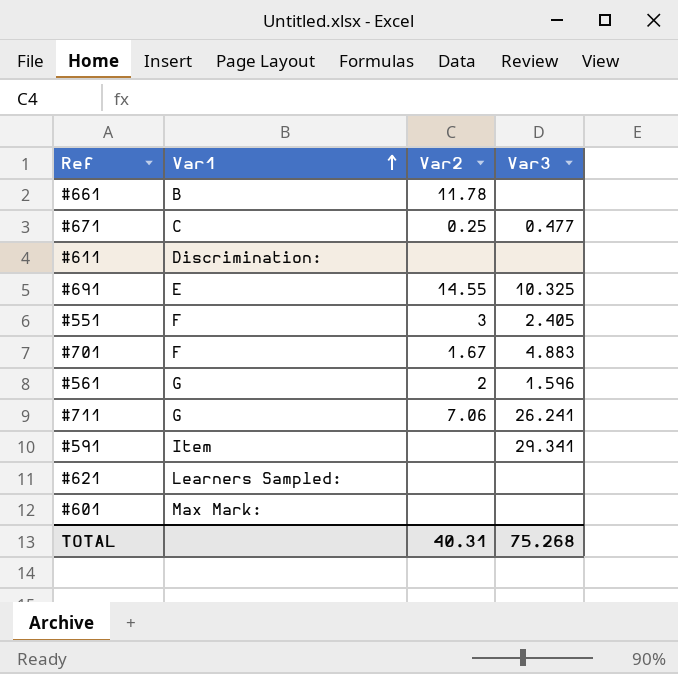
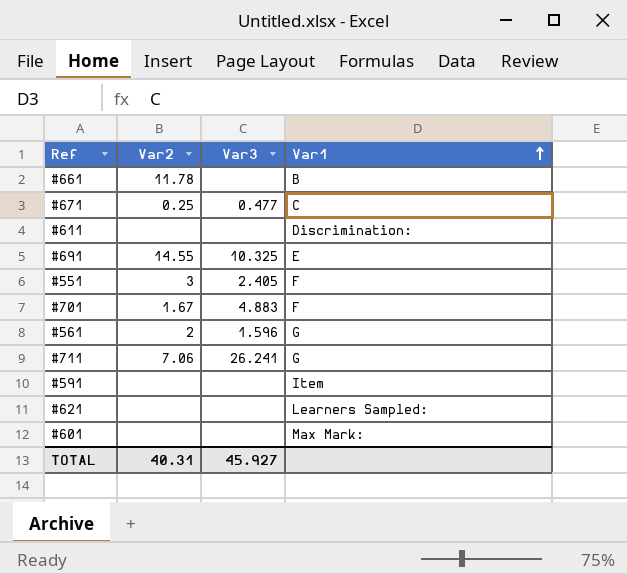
column Var1 | position: 2 -> 4
#591 | Var3: 29.341 -> none
TOTAL | Var3: 75.268 -> 45.927

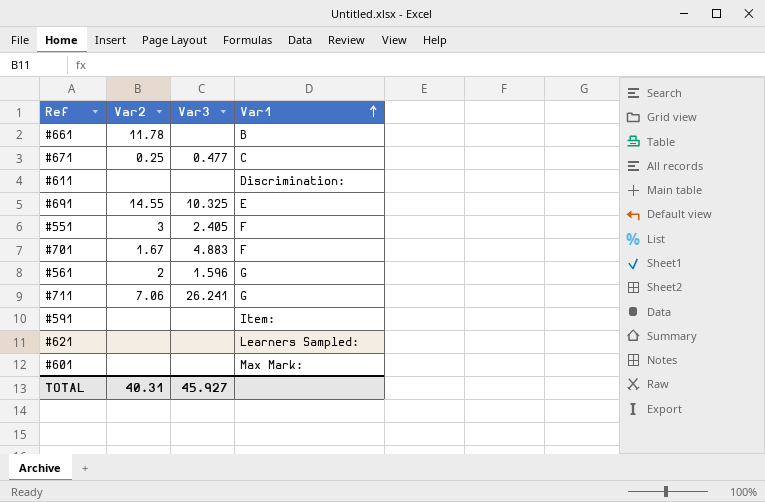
#591 | Var1: Item -> Item:

